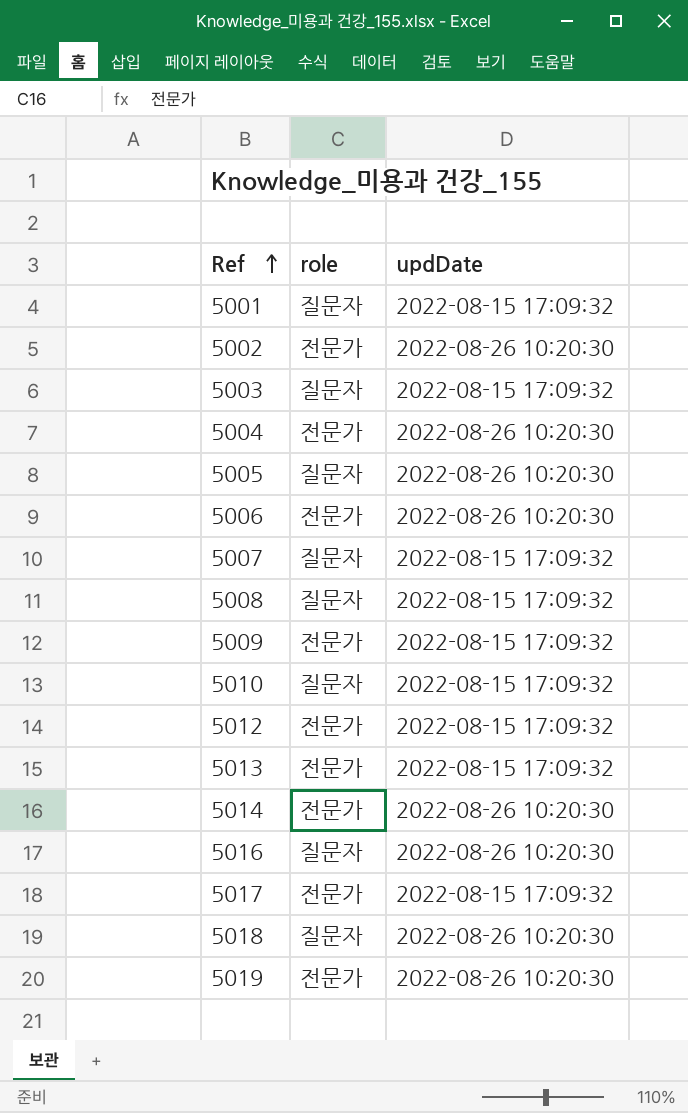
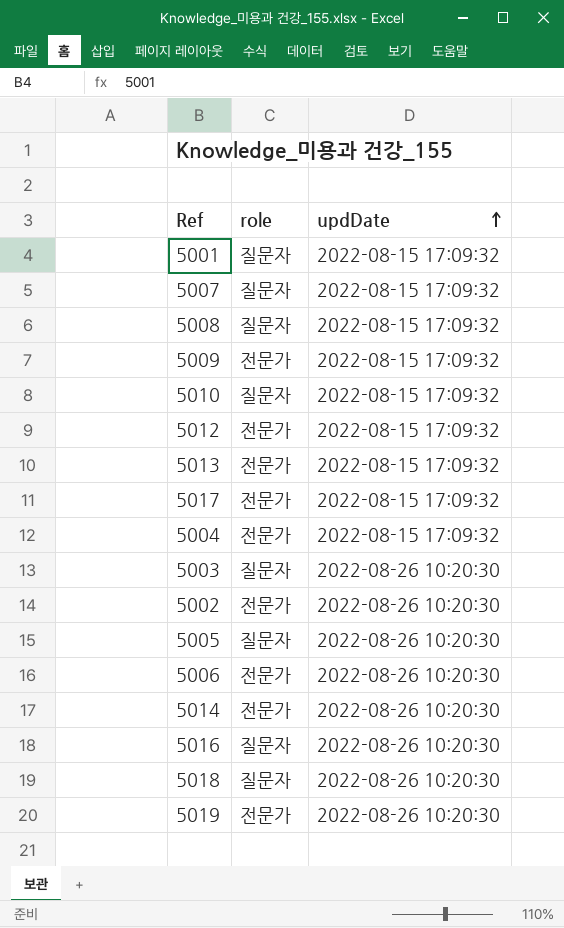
row order: Ref ascending -> updDate ascending
5004 | updDate: 2022-08-26 10:20:30 -> 2022-08-15 17:09:32
5003 | updDate: 2022-08-15 17:09:32 -> 2022-08-26 10:20:30

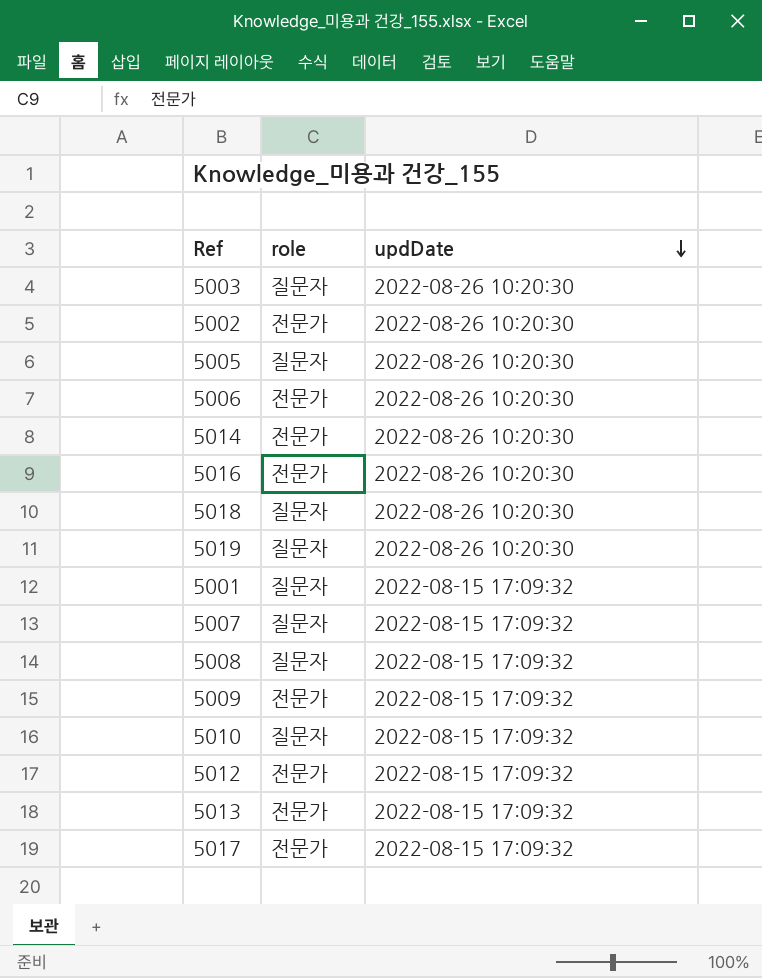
row order: updDate ascending -> updDate descending
row 5004: 전문가 | 2022-08-15 17:09:32 -> none
5016 | role: 질문자 -> 전문가
5019 | role: 전문가 -> 질문자

